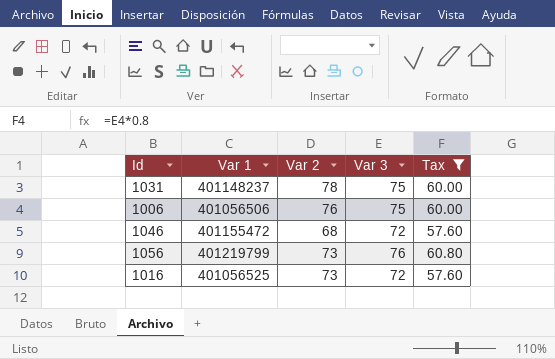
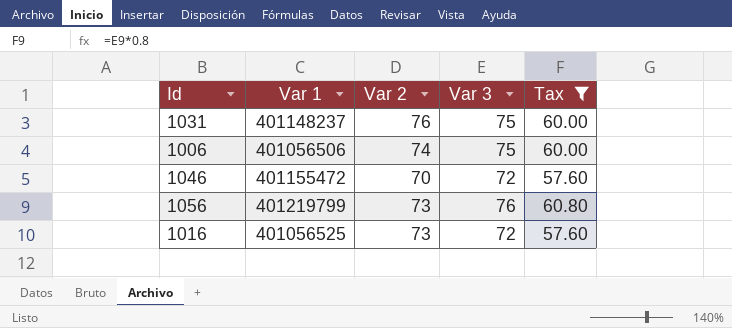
1031 | Var 2: 78 -> 76
1006 | Var 2: 76 -> 74
1046 | Var 2: 68 -> 70

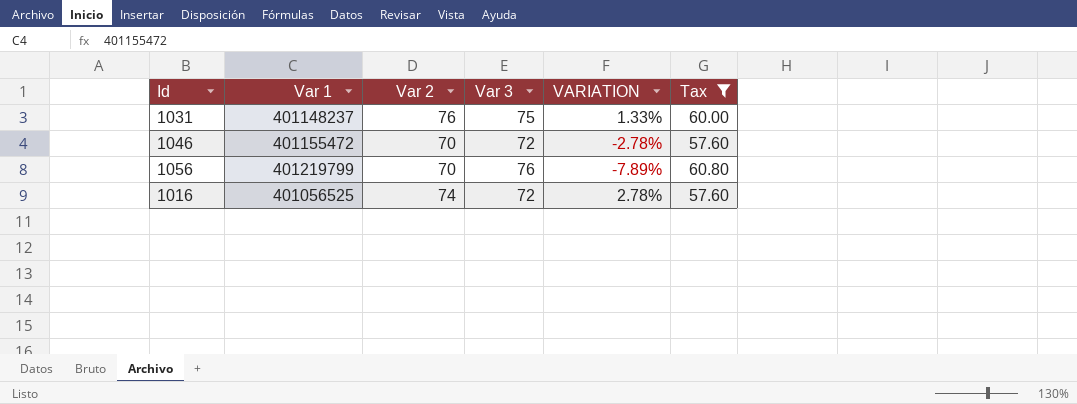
column VARIATION | formula: none -> ([Var 2] - [Var 3]) / [Var 3]
row 1006: 401056506 | 74 | 75 | 60.00 -> none
1056 | Var 2: 73 -> 70
1016 | Var 2: 73 -> 74

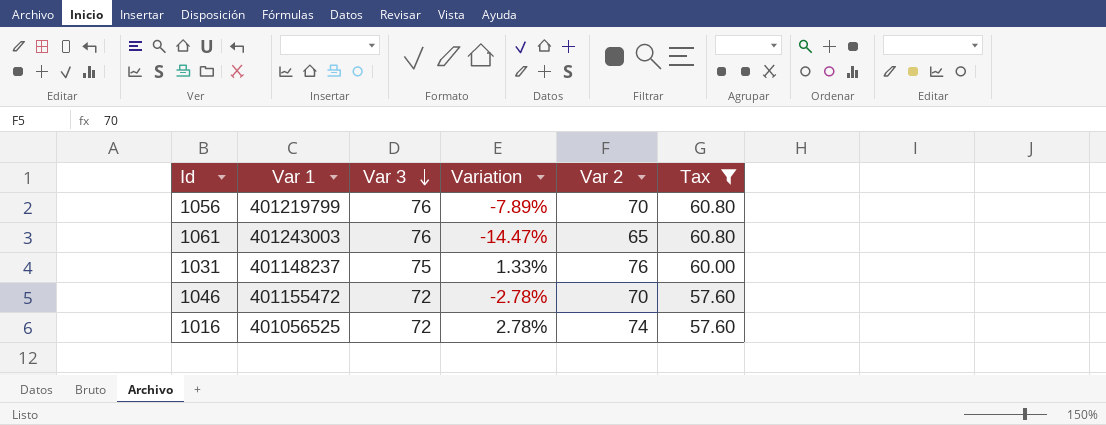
row order: none -> Var 3 descending
column name: VARIATION -> Variation
column Var 2 | position: 3 -> 5
row 1061: none -> 401243003 | 76 | -14.47% | 65 | 60.80

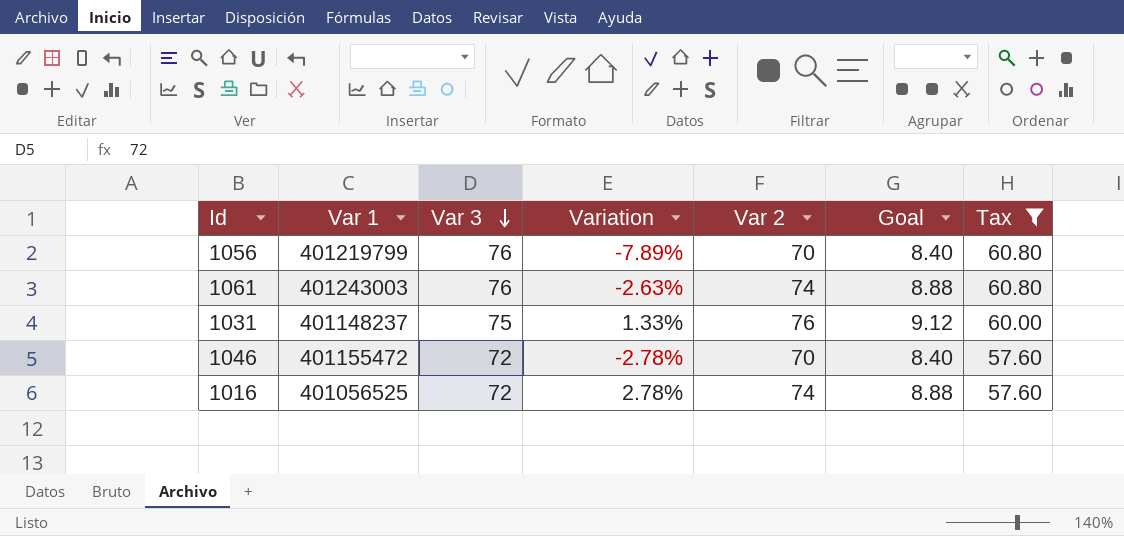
column Goal | formula: none -> [Var 2] * 0.12
1061 | Variation: -14.47% -> -2.63%
1061 | Var 2: 65 -> 74

